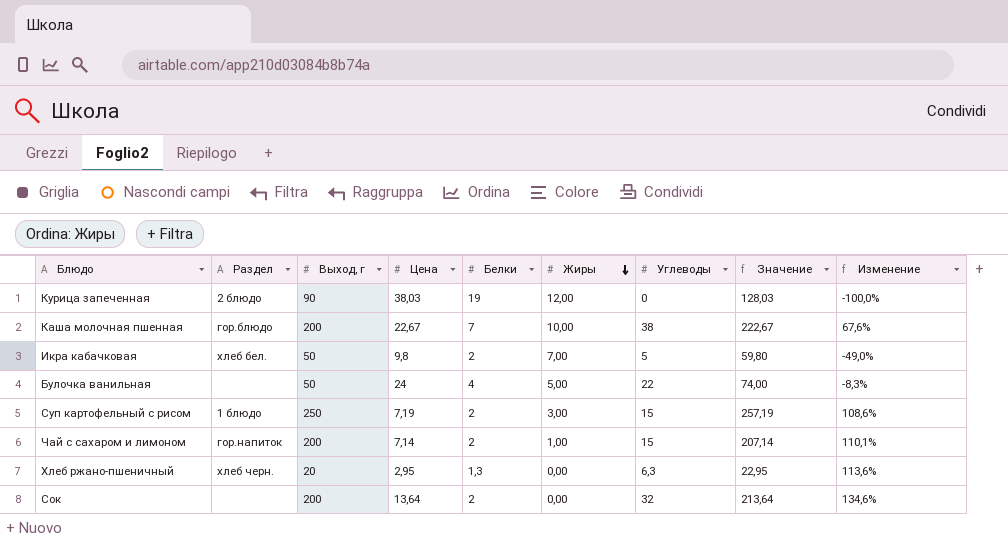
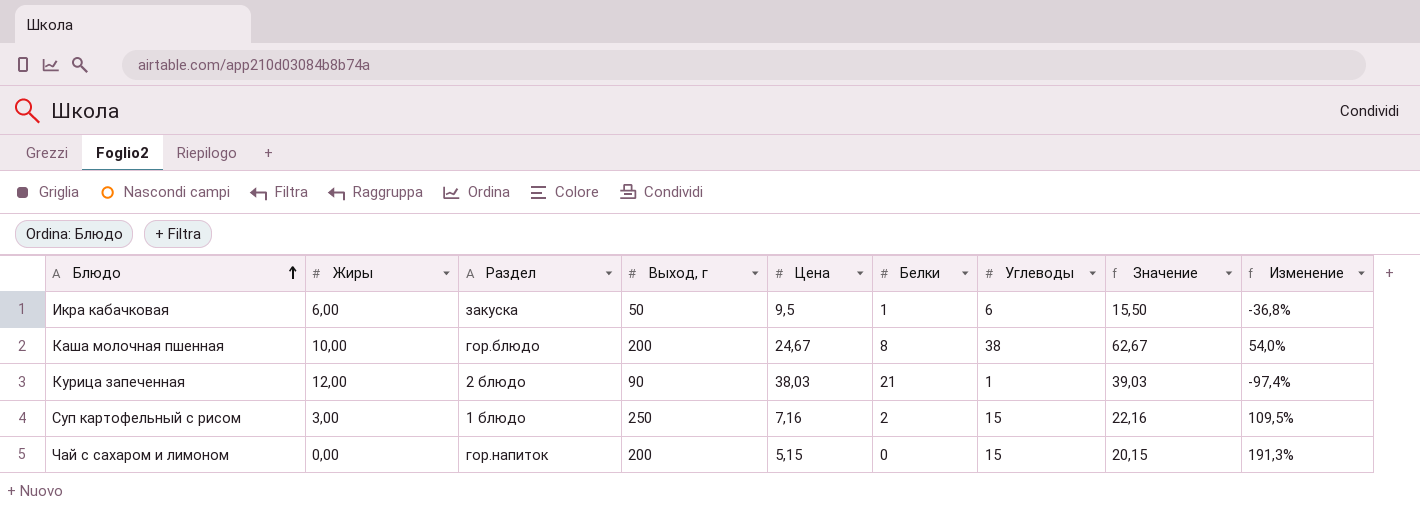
row order: Жиры descending -> Блюдо ascending
column Жиры | position: 6 -> 2
column Значение | formula: [Выход, г] + [Цена] -> [Цена] + [Углеводы]
row Булочка ванильная: none | 50 | 24 | 4 | 5,00 | 22 | 74,00 | -8,3% -> none
row Хлеб ржано-пшеничный: хлеб черн. | 20 | 2,95 | 1,3 | 0,00 | 6,3 | 22,95 | 113,6% -> none
row Сок: none | 200 | 13,64 | 2 | 0,00 | 32 | 213,64 | 134,6% -> none
Икра кабачковая | Жиры: 7,00 -> 6,00
Икра кабачковая | Раздел: хлеб бел. -> закуска
Икра кабачковая | Цена: 9,8 -> 9,5
Икра кабачковая | Белки: 2 -> 1
Икра кабачковая | Углеводы: 5 -> 6
Икра кабачковая | Изменение: -49,0% -> -36,8%
Каша молочная пшенная | Цена: 22,67 -> 24,67
Каша молочная пшенная | Белки: 7 -> 8
Каша молочная пшенная | Изменение: 67,6% -> 54,0%
Курица запеченная | Белки: 19 -> 21
Курица запеченная | Углеводы: 0 -> 1
Курица запеченная | Изменение: -100,0% -> -97,4%
Суп картофельный с рисом | Цена: 7,19 -> 7,16
Суп картофельный с рисом | Изменение: 108,6% -> 109,5%
Чай с сахаром и лимоном | Жиры: 1,00 -> 0,00
Чай с сахаром и лимоном | Цена: 7,14 -> 5,15
Чай с сахаром и лимоном | Белки: 2 -> 0
Чай с сахаром и лимоном | Изменение: 110,1% -> 191,3%

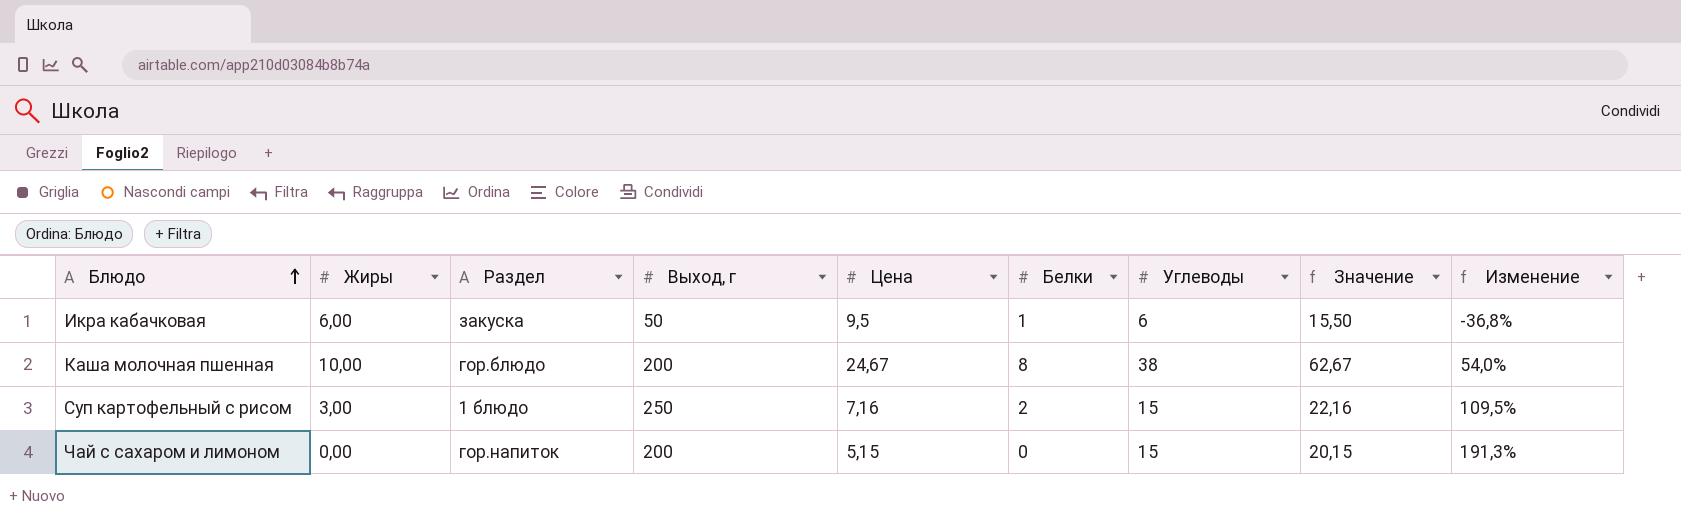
row Курица запеченная: 12,00 | 2 блюдо | 90 | 38,03 | 21 | 1 | 39,03 | -97,4% -> none

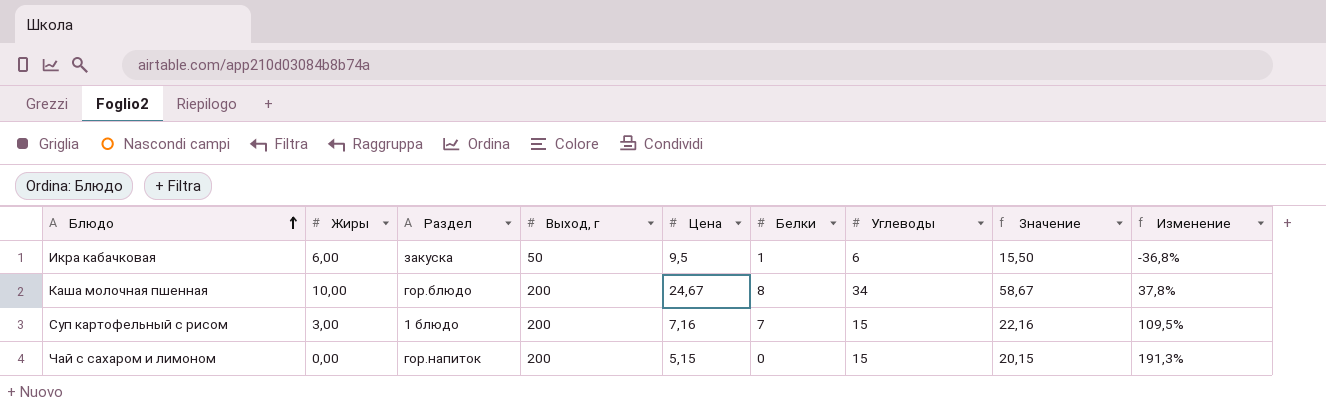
Каша молочная пшенная | Углеводы: 38 -> 34
Каша молочная пшенная | Значение: 62,67 -> 58,67
Каша молочная пшенная | Изменение: 54,0% -> 37,8%
Суп картофельный с рисом | Выход, г: 250 -> 200
Суп картофельный с рисом | Белки: 2 -> 7

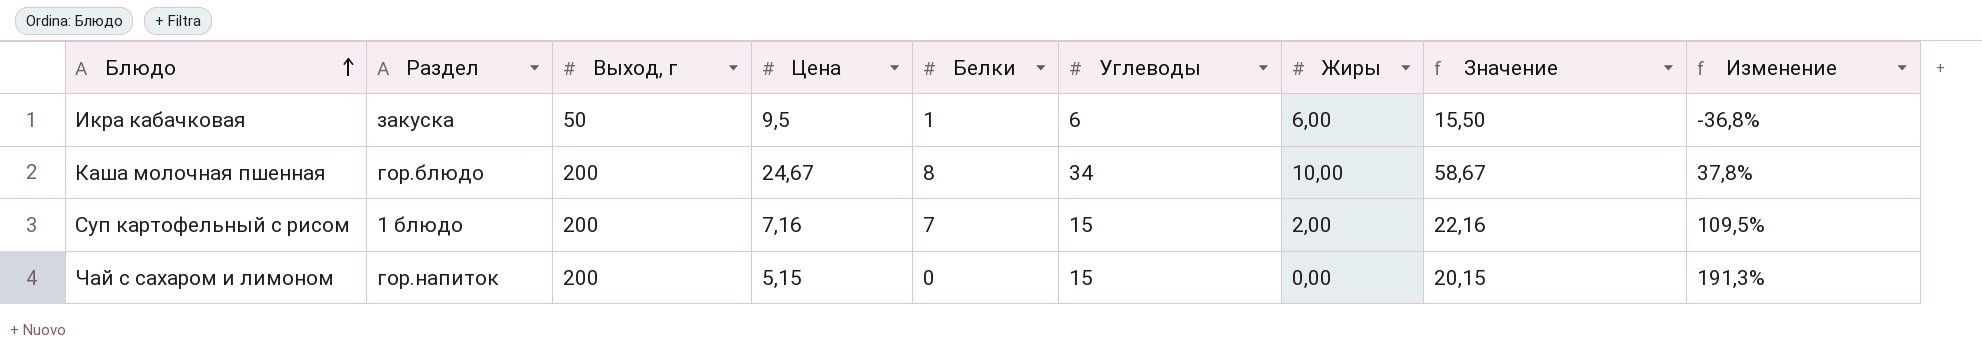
column Жиры | position: 2 -> 7
Суп картофельный с рисом | Жиры: 3,00 -> 2,00

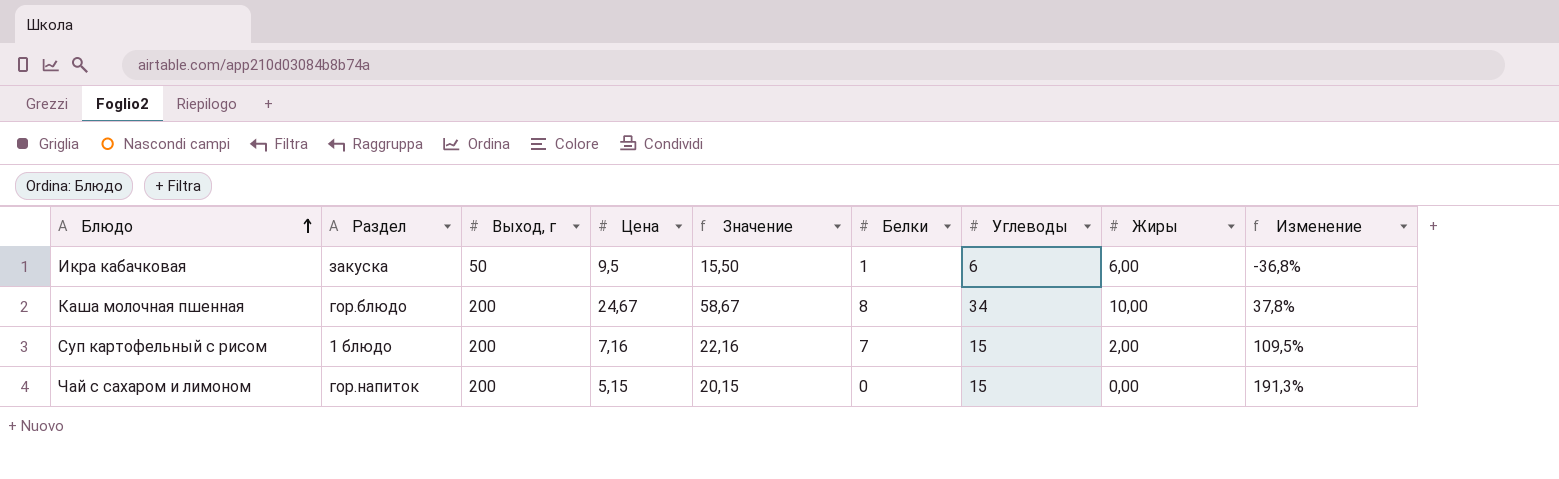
column Значение | position: 8 -> 5

